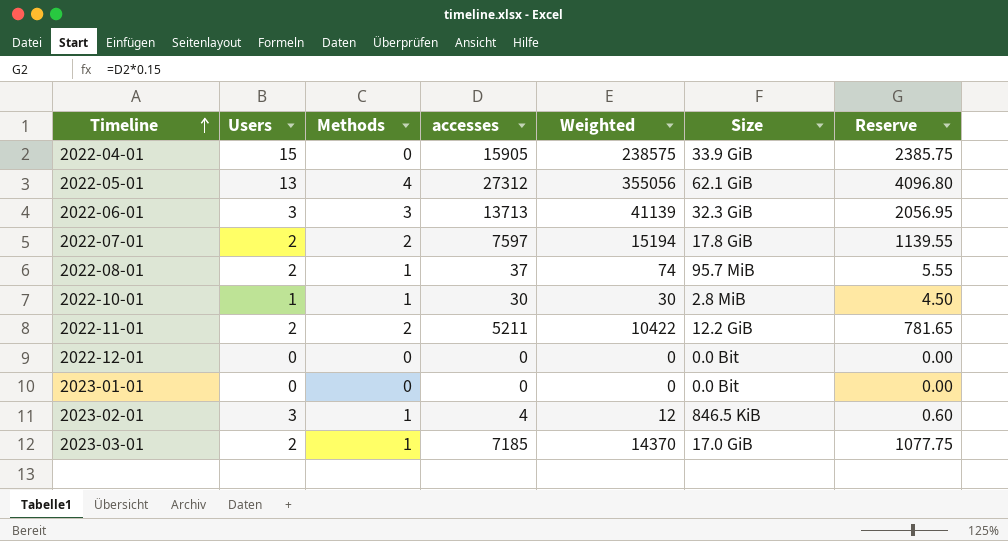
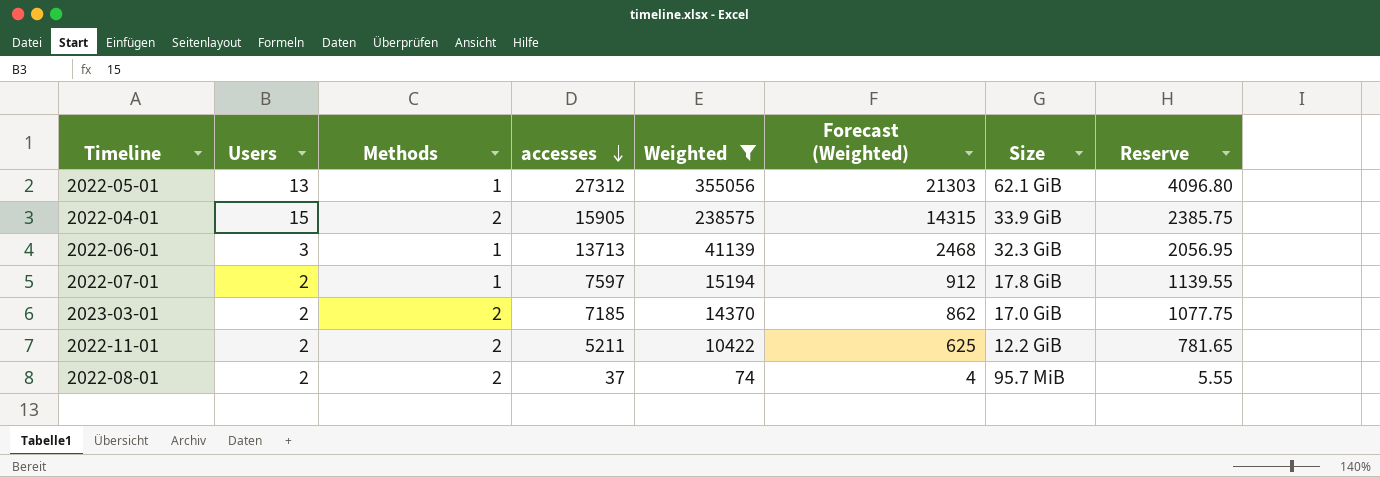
filter: none -> Weighted >= 74
row order: Timeline ascending -> accesses descending
column Forecast (Weighted) | formula: none -> [Weighted] * 0.06
2022-05-01 | Methods: 4 -> 1
2022-04-01 | Methods: 0 -> 2
2022-06-01 | Methods: 3 -> 1
2022-07-01 | Methods: 2 -> 1
2023-03-01 | Methods: 1 -> 2
2022-08-01 | Methods: 1 -> 2

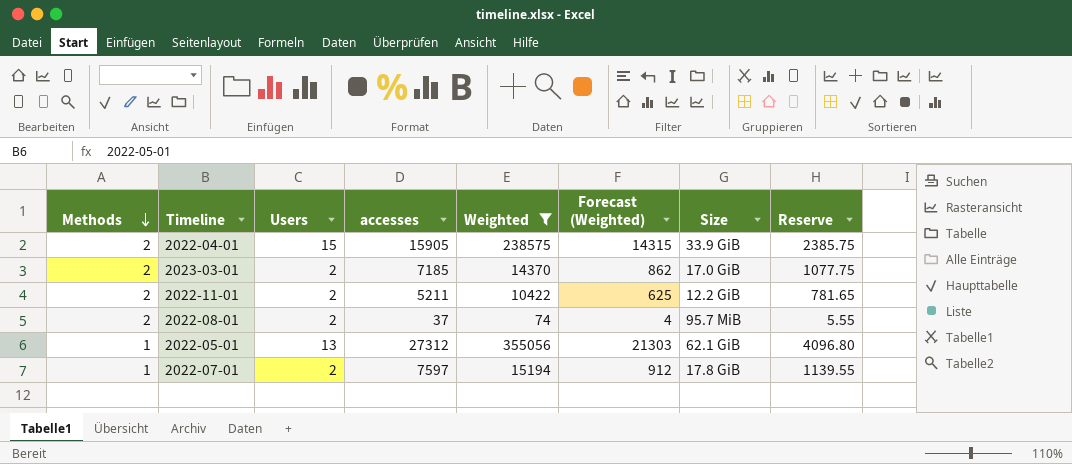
row order: accesses descending -> Methods descending
column Methods | position: 3 -> 1
row 2022-06-01: 3 | 1 | 13713 | 41139 | 2468 | 32.3 GiB | 2056.95 -> none

